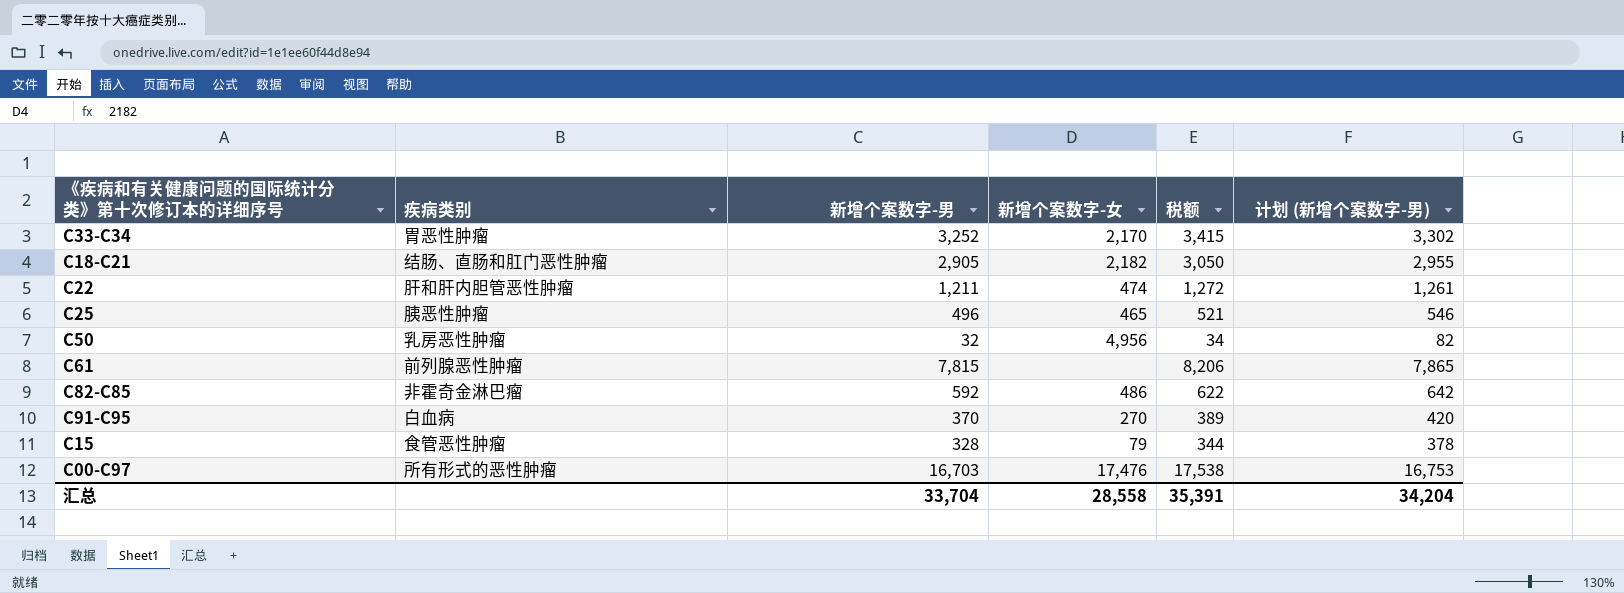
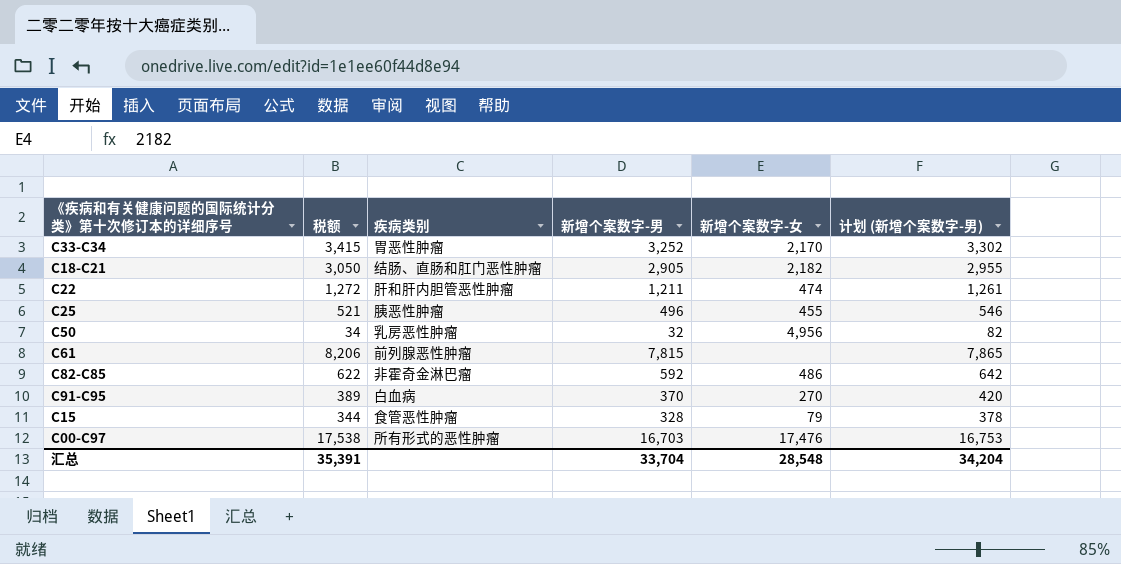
column 税额 | position: 5 -> 2
C25 | 新增个案数字-女: 465 -> 455
汇总 | 新增个案数字-女: 28,558 -> 28,548

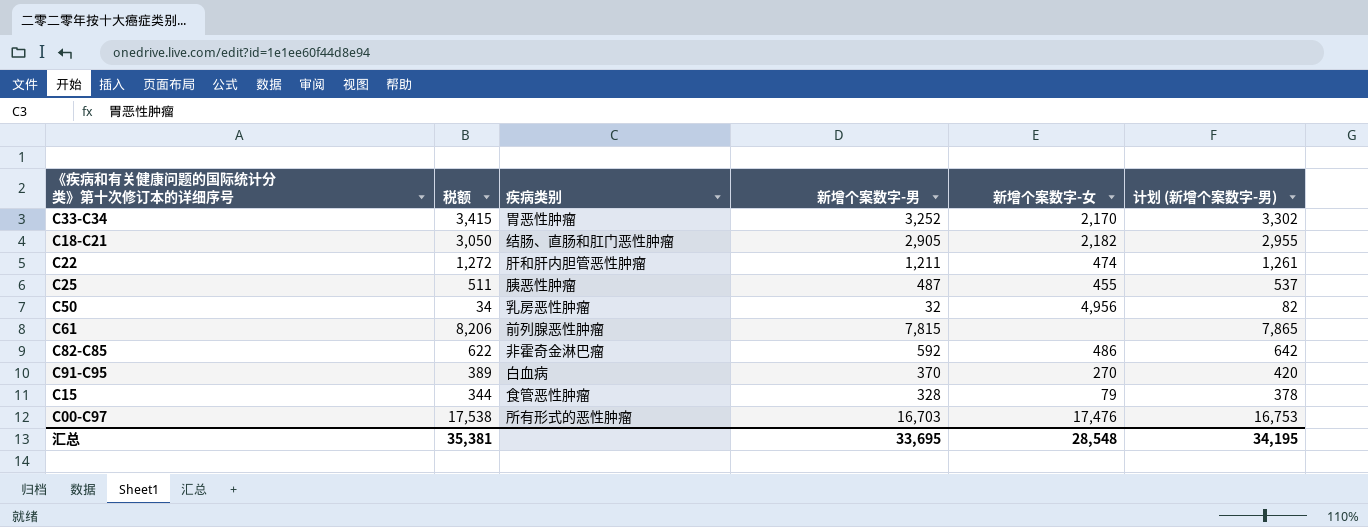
C25 | 税额: 521 -> 511
C25 | 新增个案数字-男: 496 -> 487
C25 | 计划 (新增个案数字-男): 546 -> 537
汇总 | 税额: 35,391 -> 35,381
汇总 | 新增个案数字-男: 33,704 -> 33,695
汇总 | 计划 (新增个案数字-男): 34,204 -> 34,195

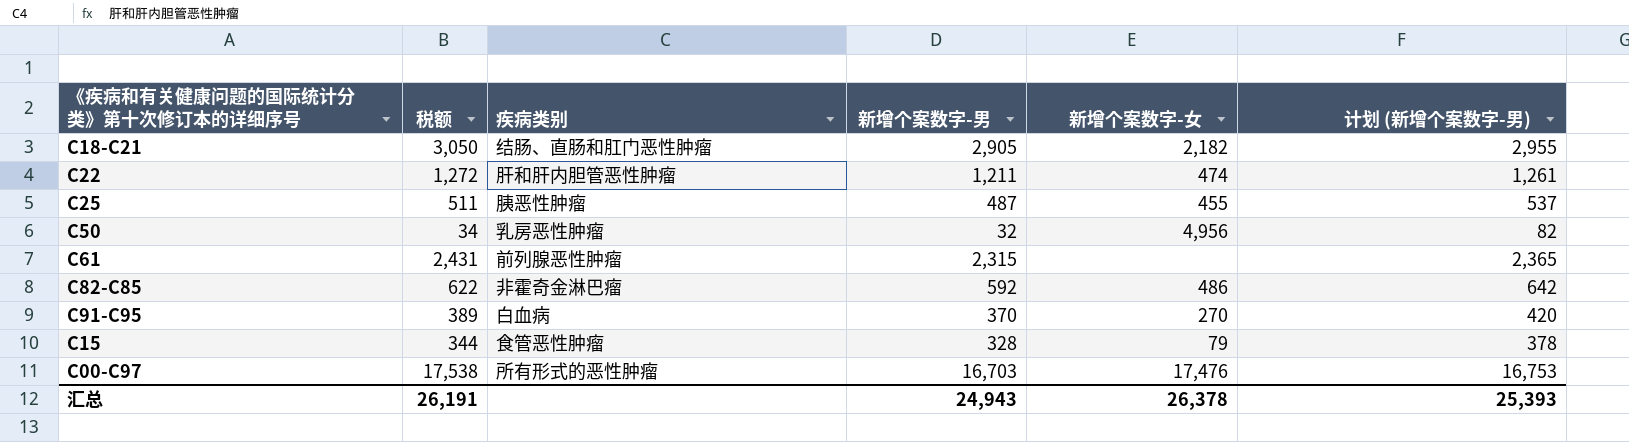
row C33-C34: 3,415 | 胃恶性肿瘤 | 3,252 | 2,170 | 3,302 -> none
C61 | 税额: 8,206 -> 2,431
C61 | 新增个案数字-男: 7,815 -> 2,315
C61 | 计划 (新增个案数字-男): 7,865 -> 2,365
汇总 | 税额: 35,381 -> 26,191
汇总 | 新增个案数字-男: 33,695 -> 24,943
汇总 | 新增个案数字-女: 28,548 -> 26,378
汇总 | 计划 (新增个案数字-男): 34,195 -> 25,393

